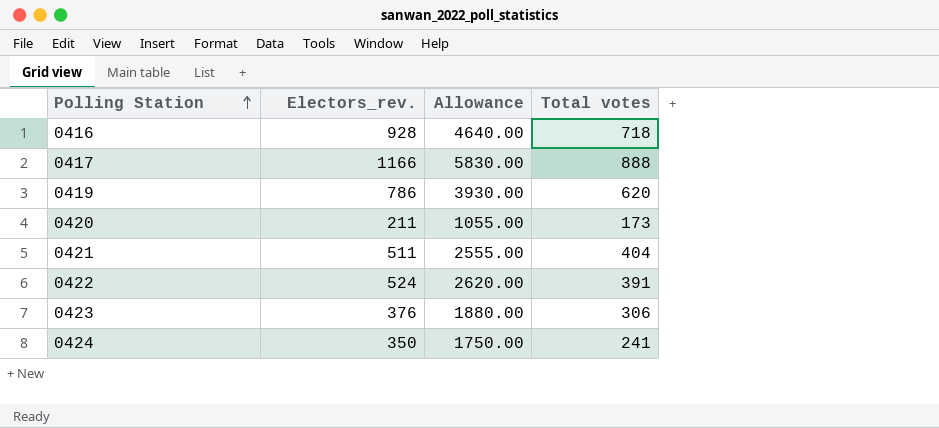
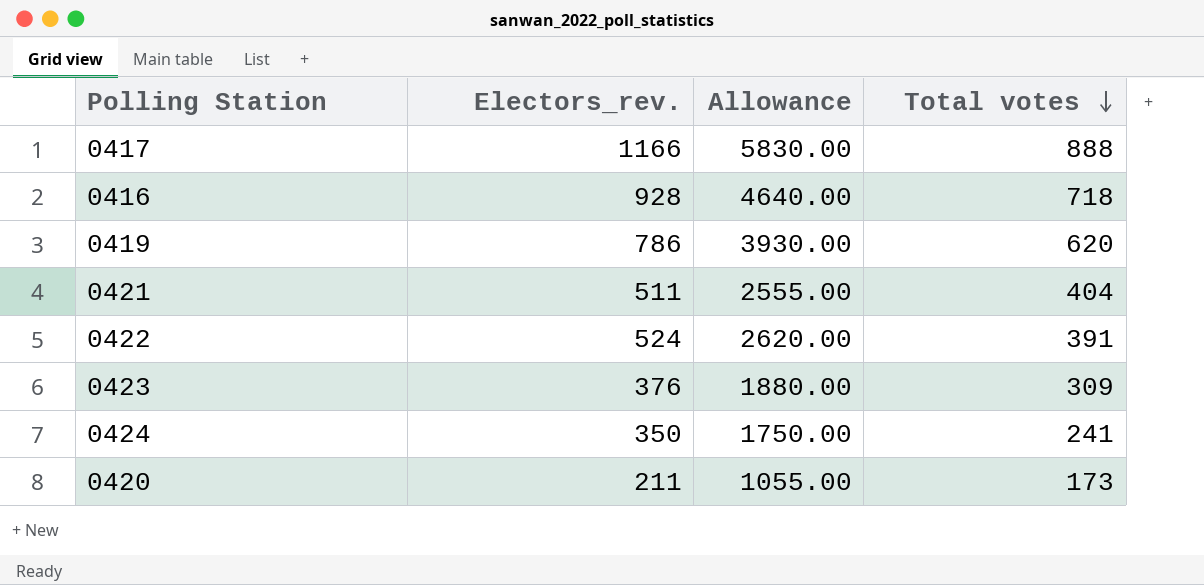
row order: Polling Station ascending -> Total votes descending
0423 | Total votes: 306 -> 309

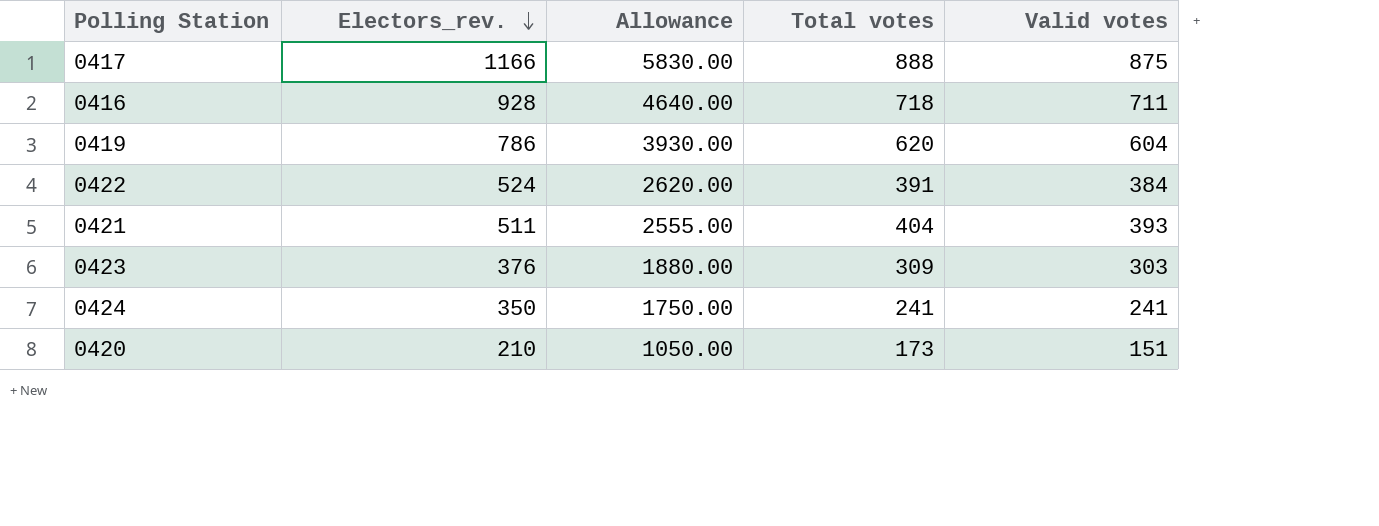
row order: Total votes descending -> Electors_rev. descending
column Valid votes | position: none -> 5
0420 | Electors_rev.: 211 -> 210
0420 | Allowance: 1055.00 -> 1050.00

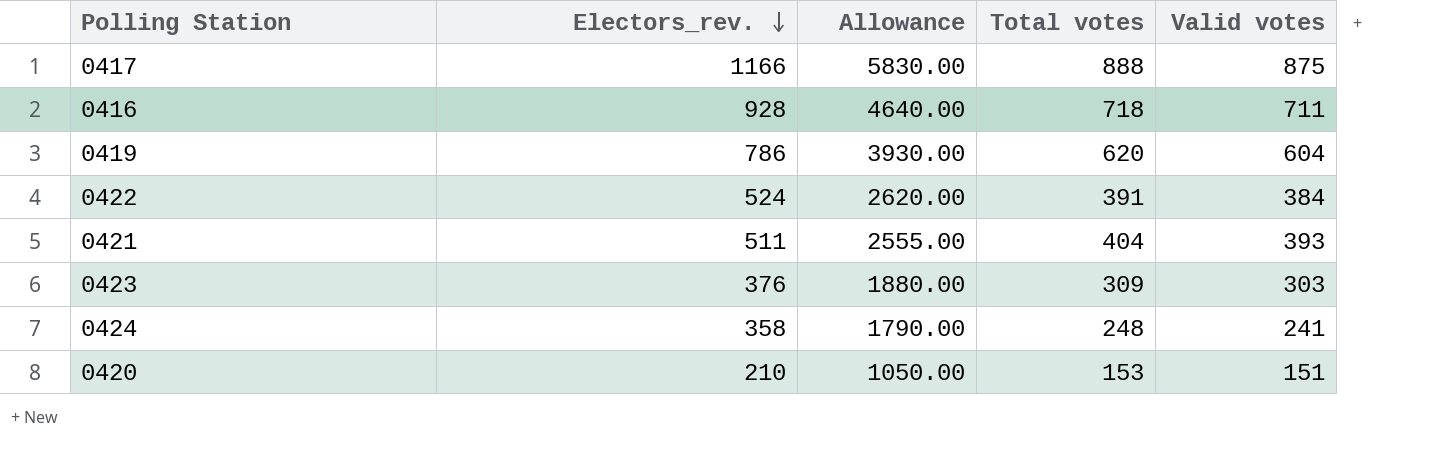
0424 | Electors_rev.: 350 -> 358
0424 | Allowance: 1750.00 -> 1790.00
0424 | Total votes: 241 -> 248
0420 | Total votes: 173 -> 153

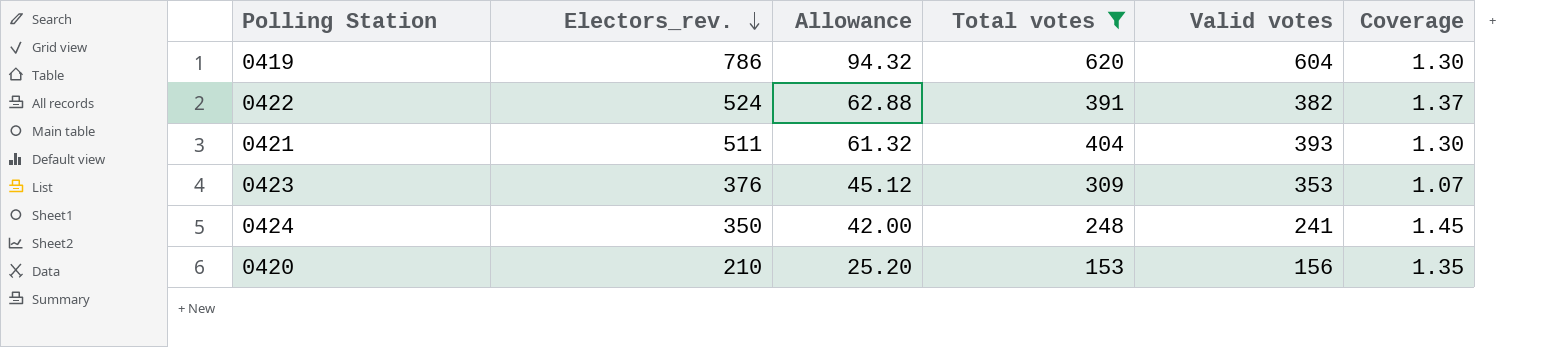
filter: none -> Total votes <= 620
column Allowance | formula: [Electors_rev.] * 5 -> [Electors_rev.] * 0.12
column Coverage | formula: none -> [Electors_rev.] / [Valid votes]
0422 | Valid votes: 384 -> 382
0423 | Valid votes: 303 -> 353
0424 | Electors_rev.: 358 -> 350
0420 | Valid votes: 151 -> 156

